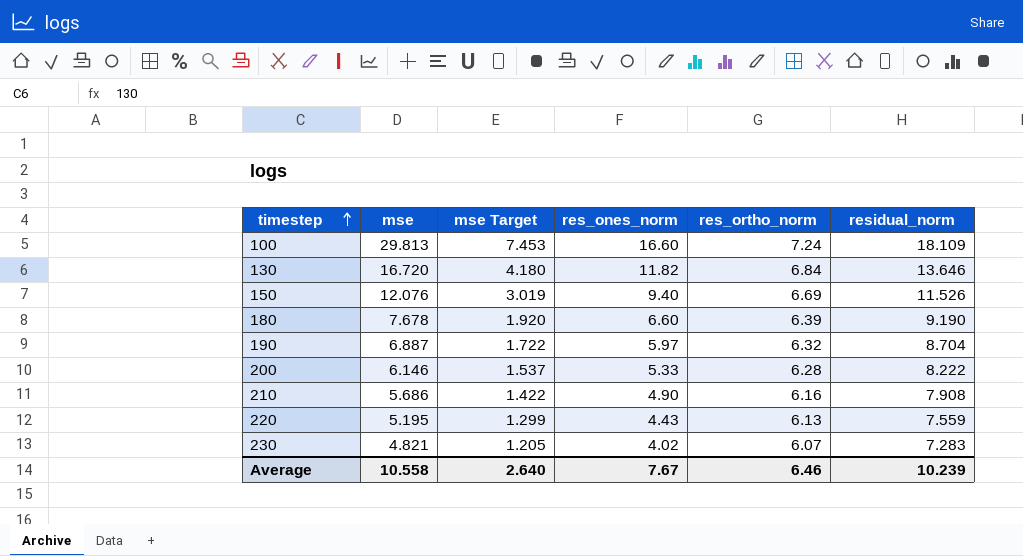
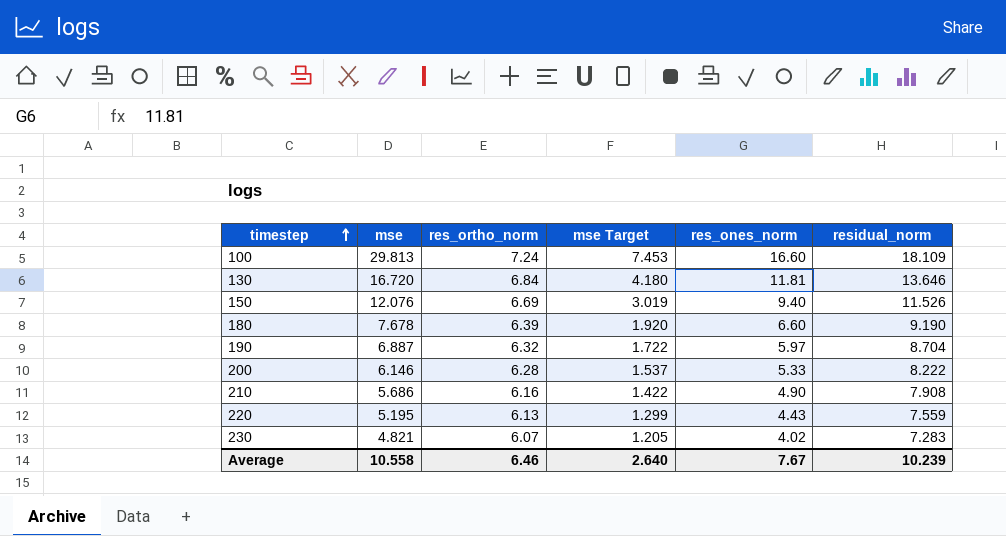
column res_ortho_norm | position: 5 -> 3
130 | res_ones_norm: 11.82 -> 11.81

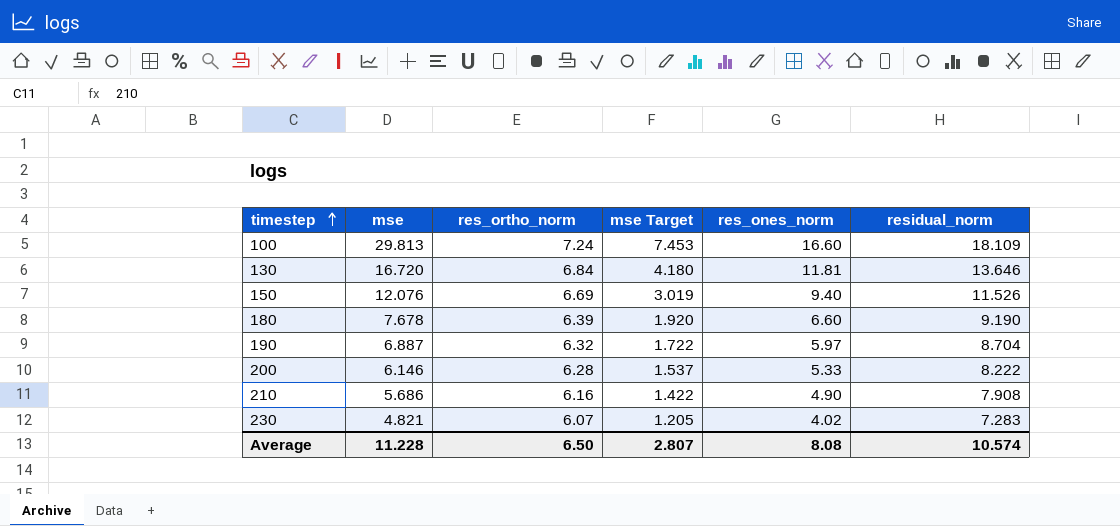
row 220: 5.195 | 6.13 | 1.299 | 4.43 | 7.559 -> none
Average | mse: 10.558 -> 11.228
Average | res_ortho_norm: 6.46 -> 6.50
Average | mse Target: 2.640 -> 2.807
Average | res_ones_norm: 7.67 -> 8.08
Average | residual_norm: 10.239 -> 10.574

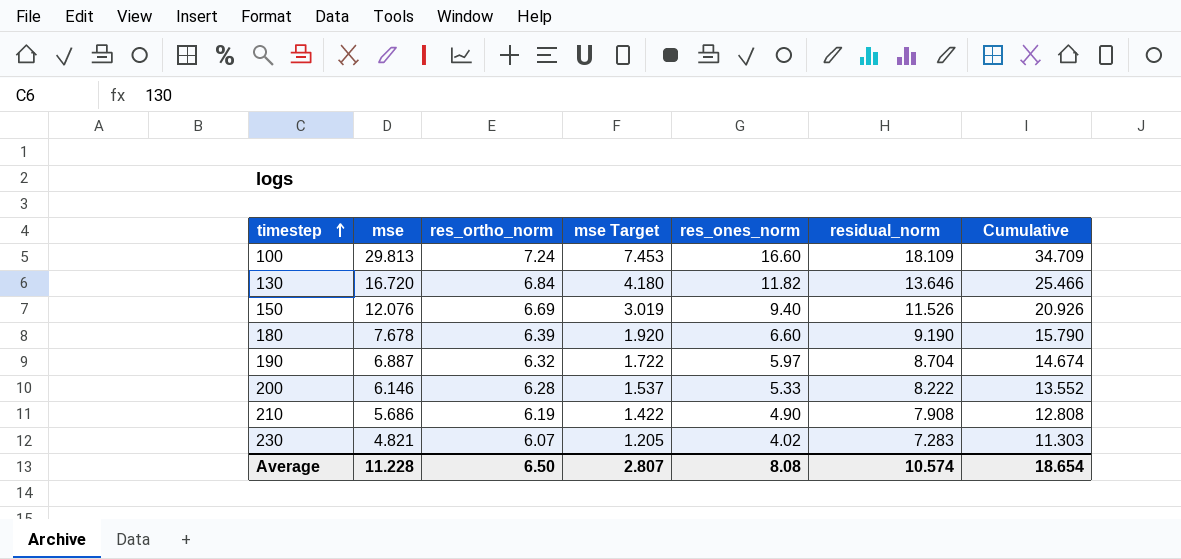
column Cumulative | formula: none -> [res_ones_norm] + [residual_norm]
130 | res_ones_norm: 11.81 -> 11.82
210 | res_ortho_norm: 6.16 -> 6.19

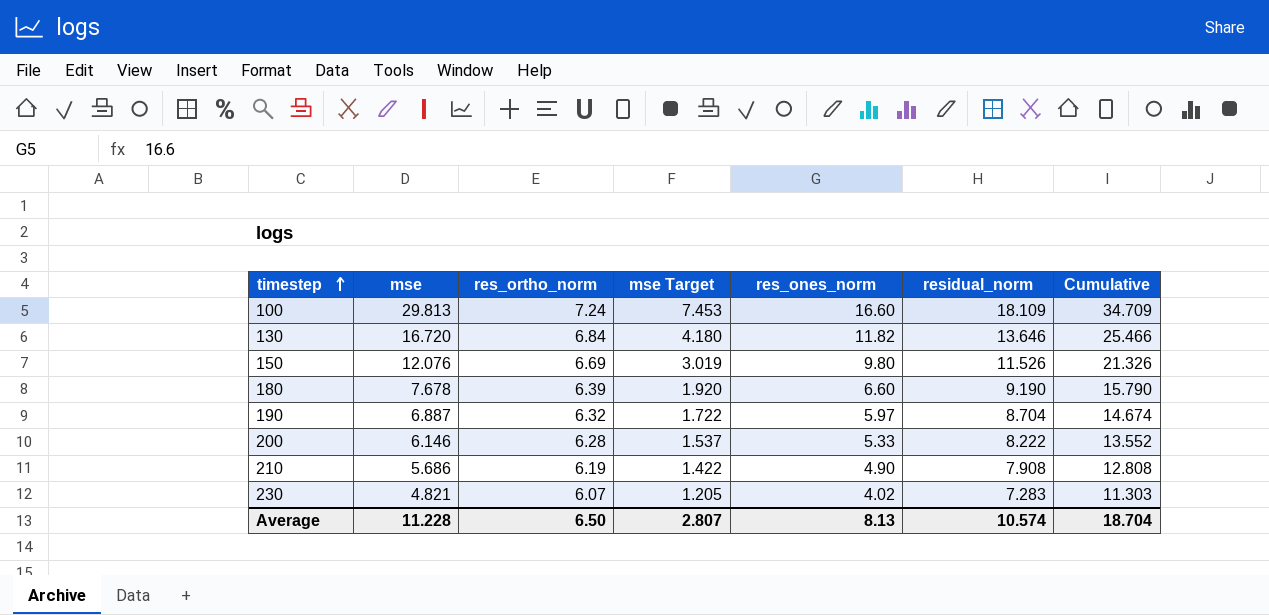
150 | res_ones_norm: 9.40 -> 9.80
150 | Cumulative: 20.926 -> 21.326
Average | res_ones_norm: 8.08 -> 8.13
Average | Cumulative: 18.654 -> 18.704

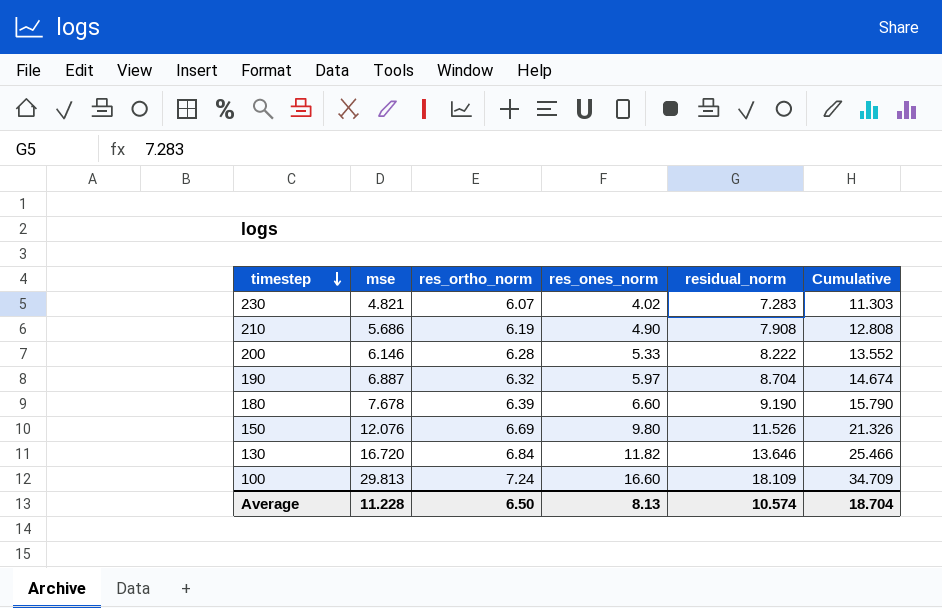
row order: timestep ascending -> timestep descending
column mse Target | formula: [mse] * 0.25 -> none

